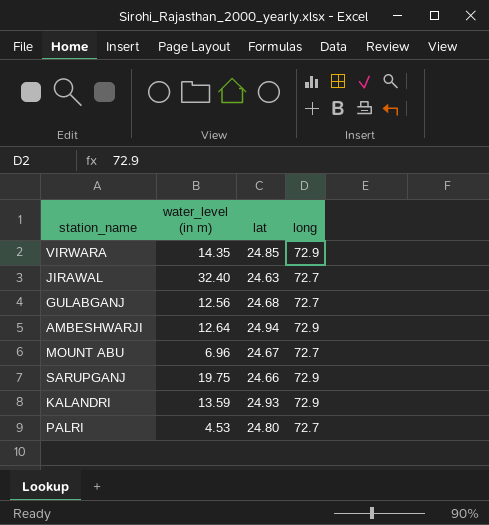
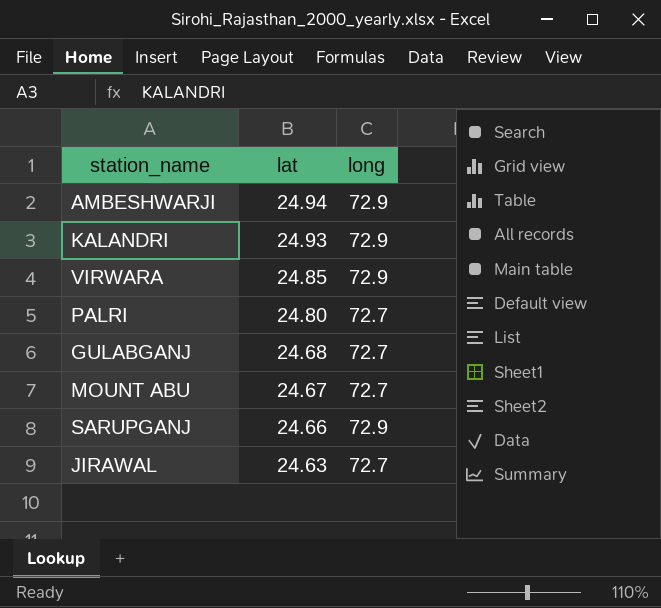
row order: none -> lat descending
column water_level (in m) | position: 2 -> none

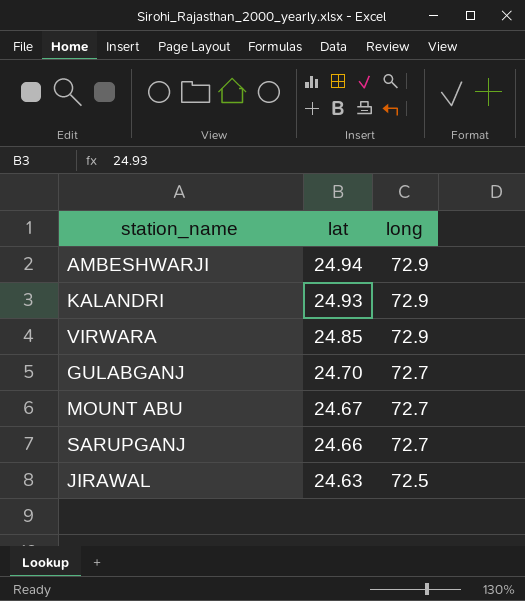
row PALRI: 24.80 | 72.7 -> none
GULABGANJ | lat: 24.68 -> 24.70
SARUPGANJ | long: 72.9 -> 72.7
JIRAWAL | long: 72.7 -> 72.5

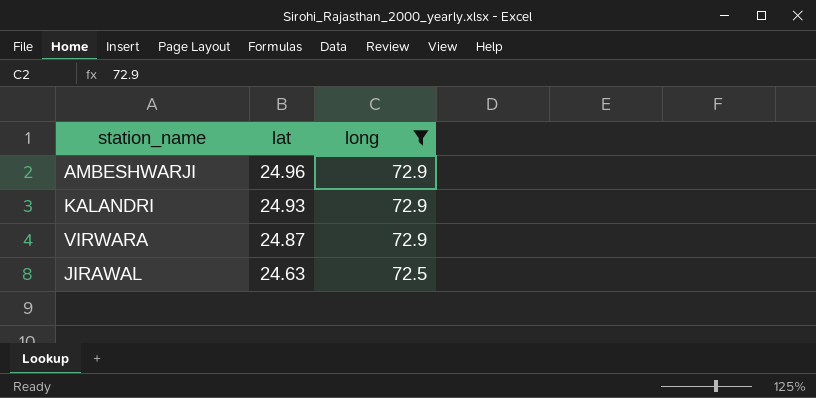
filter: none -> long != 72.7
AMBESHWARJI | lat: 24.94 -> 24.96
VIRWARA | lat: 24.85 -> 24.87

